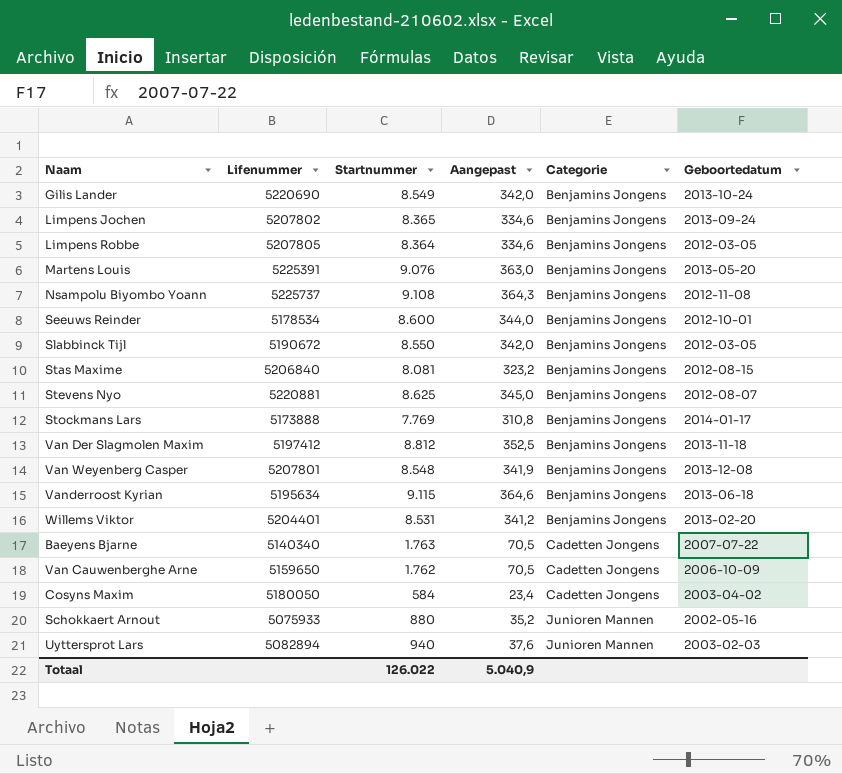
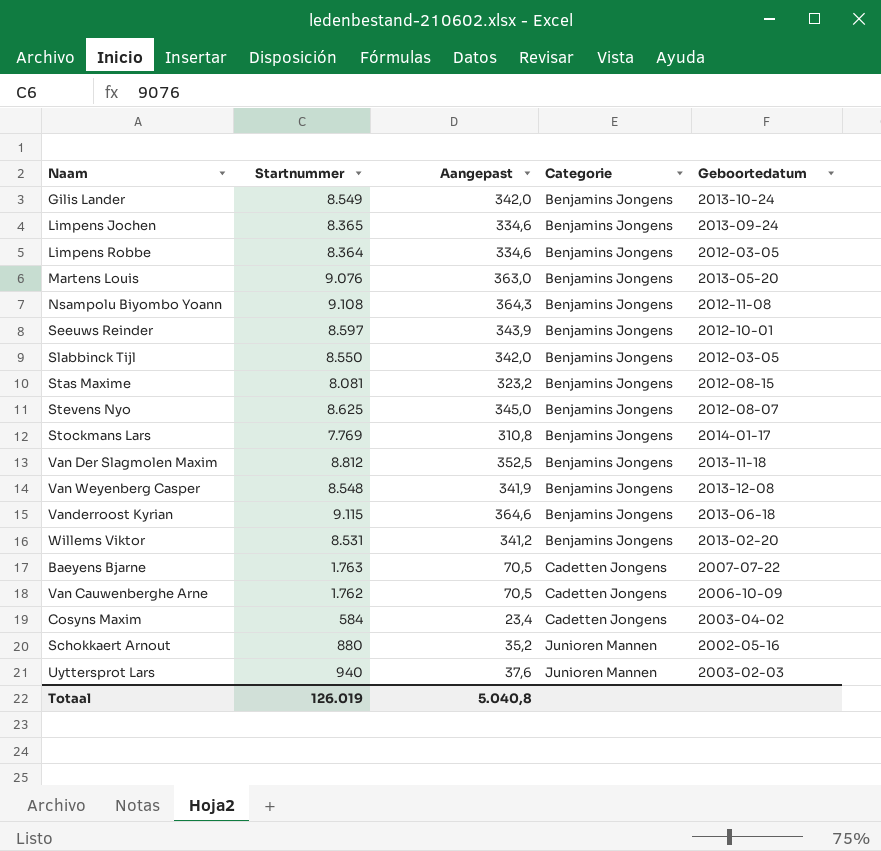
column Lifenummer | position: 2 -> none
Seeuws Reinder | Startnummer: 8.600 -> 8.597
Seeuws Reinder | Aangepast: 344,0 -> 343,9
Totaal | Startnummer: 126.022 -> 126.019
Totaal | Aangepast: 5.040,9 -> 5.040,8

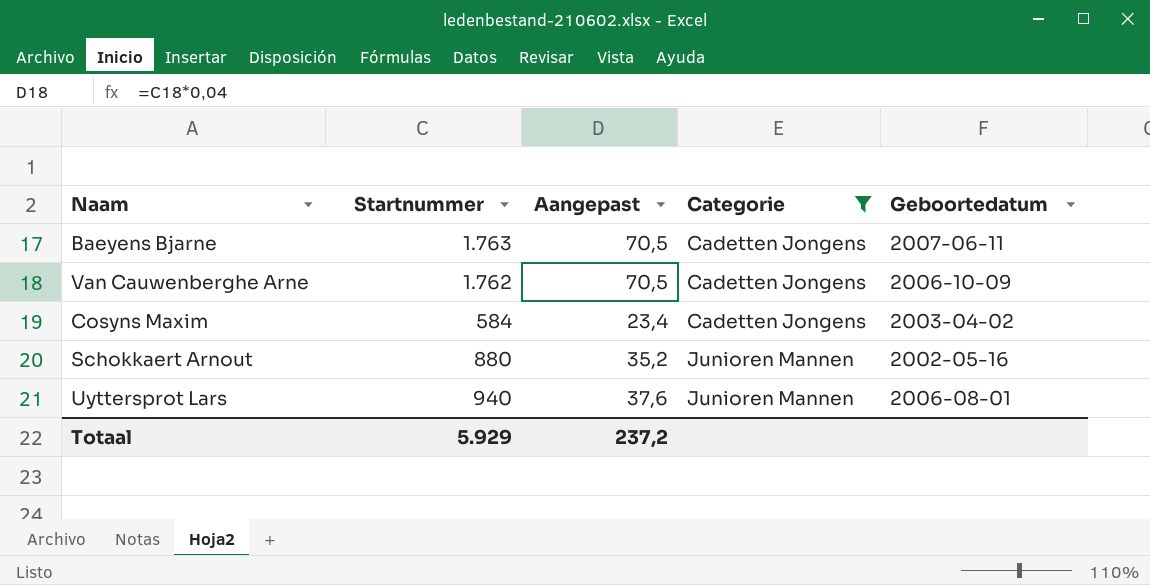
filter: none -> Categorie != Benjamins Jongens
Baeyens Bjarne | Geboortedatum: 2007-07-22 -> 2007-06-11
Uyttersprot Lars | Geboortedatum: 2003-02-03 -> 2006-08-01
Totaal | Startnummer: 126.019 -> 5.929
Totaal | Aangepast: 5.040,8 -> 237,2

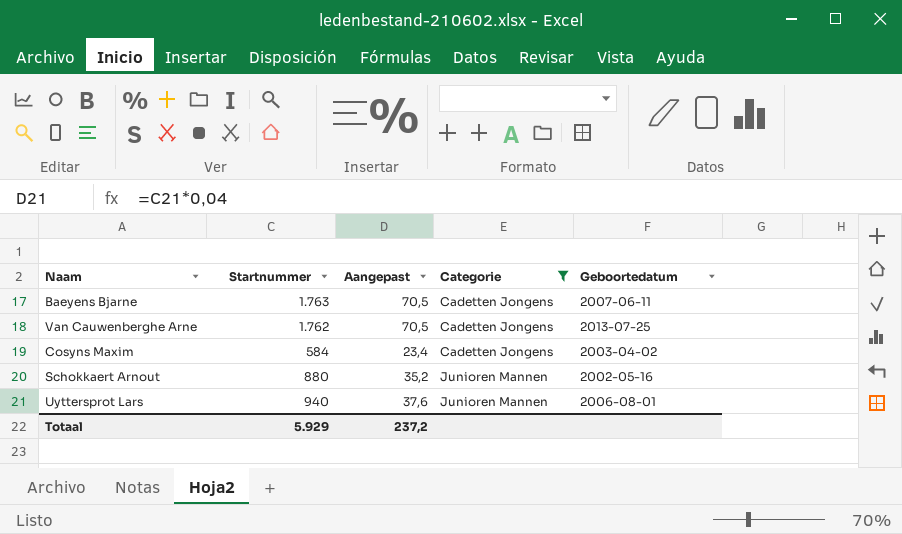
Van Cauwenberghe Arne | Geboortedatum: 2006-10-09 -> 2013-07-25

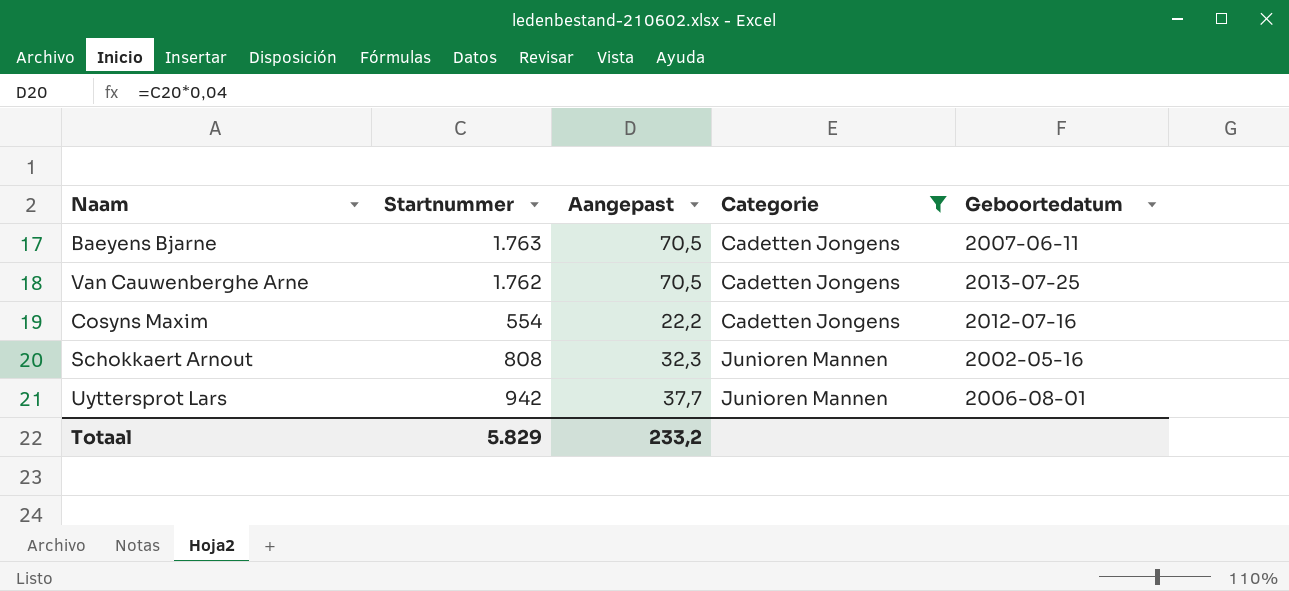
Cosyns Maxim | Startnummer: 584 -> 554
Cosyns Maxim | Aangepast: 23,4 -> 22,2
Cosyns Maxim | Geboortedatum: 2003-04-02 -> 2012-07-16
Schokkaert Arnout | Startnummer: 880 -> 808
Schokkaert Arnout | Aangepast: 35,2 -> 32,3
Uyttersprot Lars | Startnummer: 940 -> 942
Uyttersprot Lars | Aangepast: 37,6 -> 37,7
Totaal | Startnummer: 5.929 -> 5.829
Totaal | Aangepast: 237,2 -> 233,2

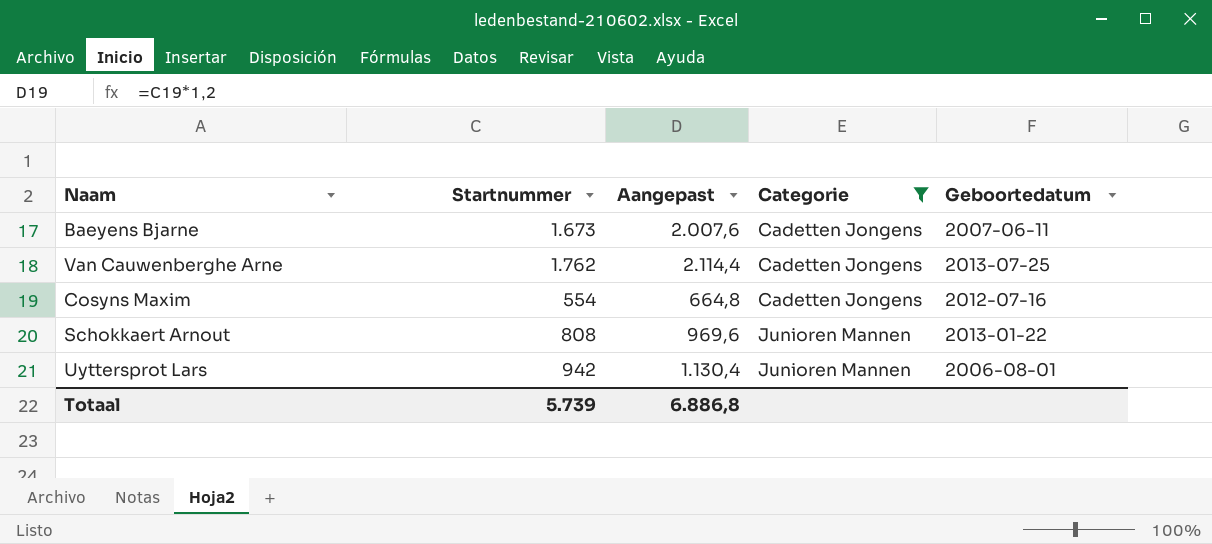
column Aangepast | formula: [Startnummer] * 0,04 -> [Startnummer] * 1,2
Baeyens Bjarne | Startnummer: 1.763 -> 1.673
Schokkaert Arnout | Geboortedatum: 2002-05-16 -> 2013-01-22
Totaal | Startnummer: 5.829 -> 5.739
Totaal | Aangepast: 233,2 -> 6.886,8

